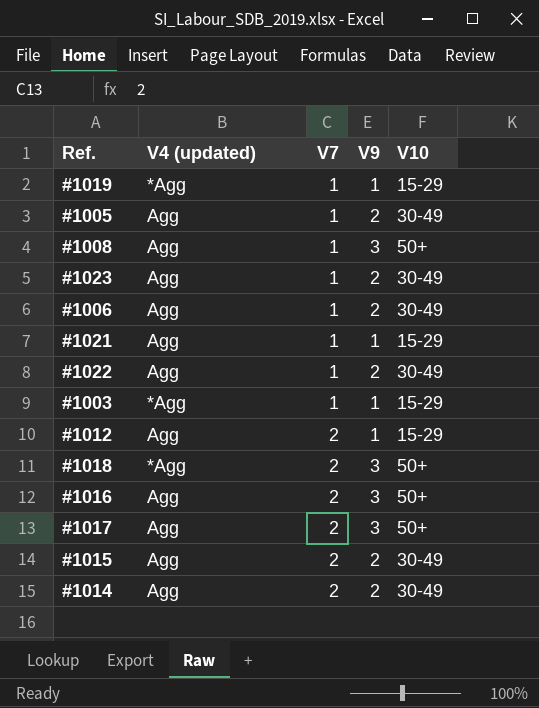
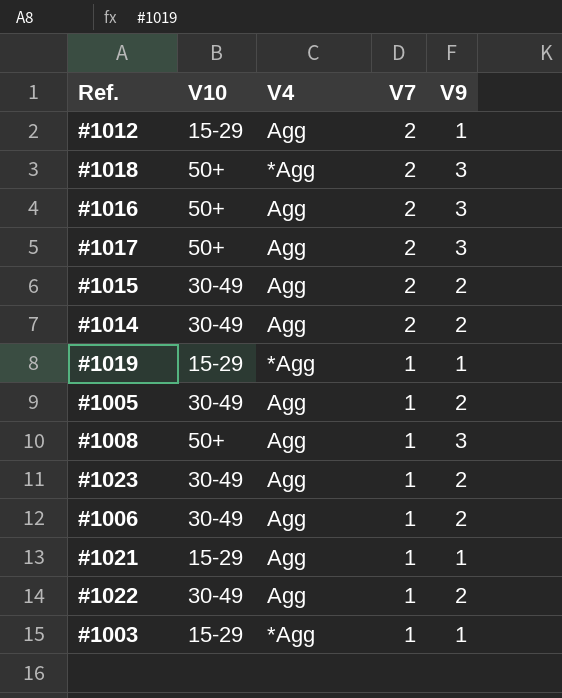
row order: V7 ascending -> V7 descending
column V10 | position: 5 -> 2
column name: V4 (updated) -> V4

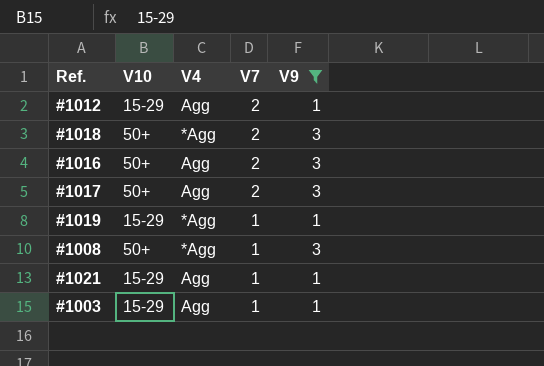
filter: none -> V9 != 2
#1008 | V4: Agg -> *Agg
#1003 | V4: *Agg -> Agg

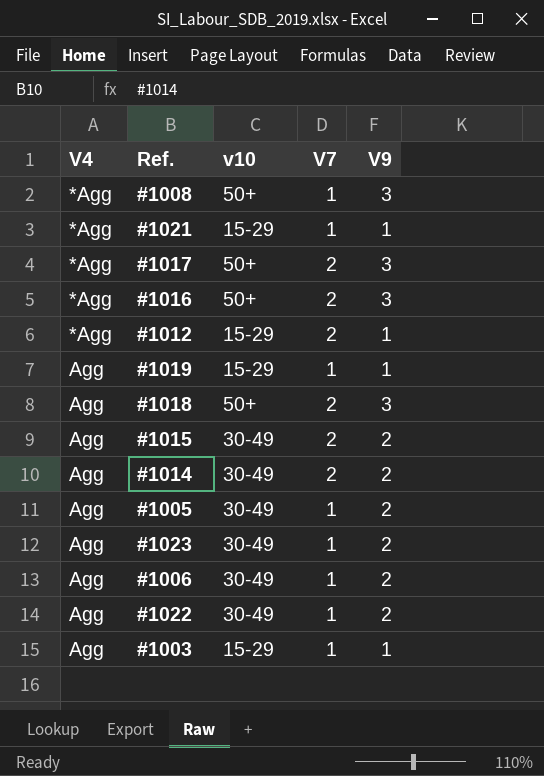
filter: V9 != 2 -> none
row order: V7 descending -> V4 ascending
column V4 | position: 3 -> 1
column name: V10 -> v10
#1021 | V4: Agg -> *Agg
#1017 | V4: Agg -> *Agg
#1016 | V4: Agg -> *Agg
#1012 | V4: Agg -> *Agg
#1019 | V4: *Agg -> Agg
#1018 | V4: *Agg -> Agg

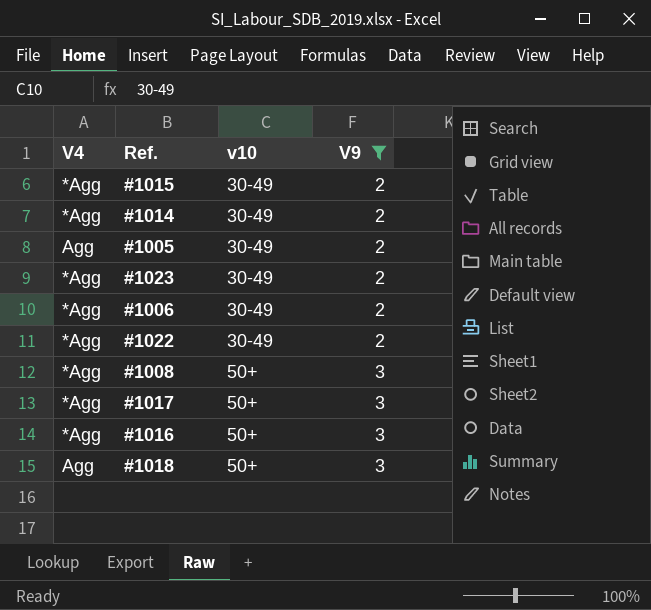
filter: none -> V9 != 1
row order: V4 ascending -> v10 ascending
column V7 | position: 4 -> none
#1015 | V4: Agg -> *Agg
#1014 | V4: Agg -> *Agg
#1023 | V4: Agg -> *Agg
#1006 | V4: Agg -> *Agg
#1022 | V4: Agg -> *Agg

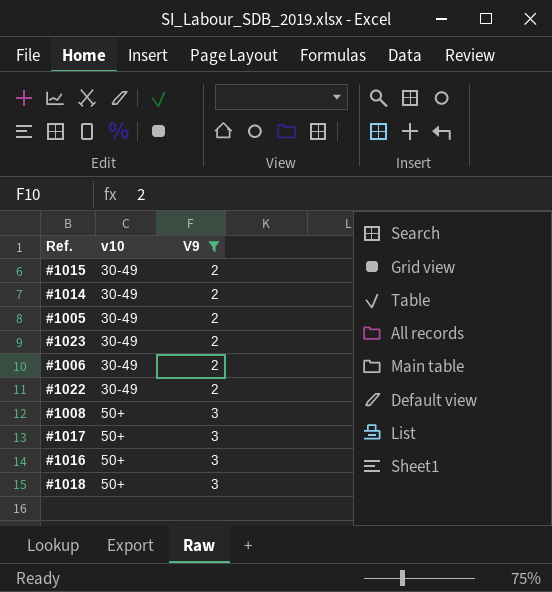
column V4 | position: 1 -> none

